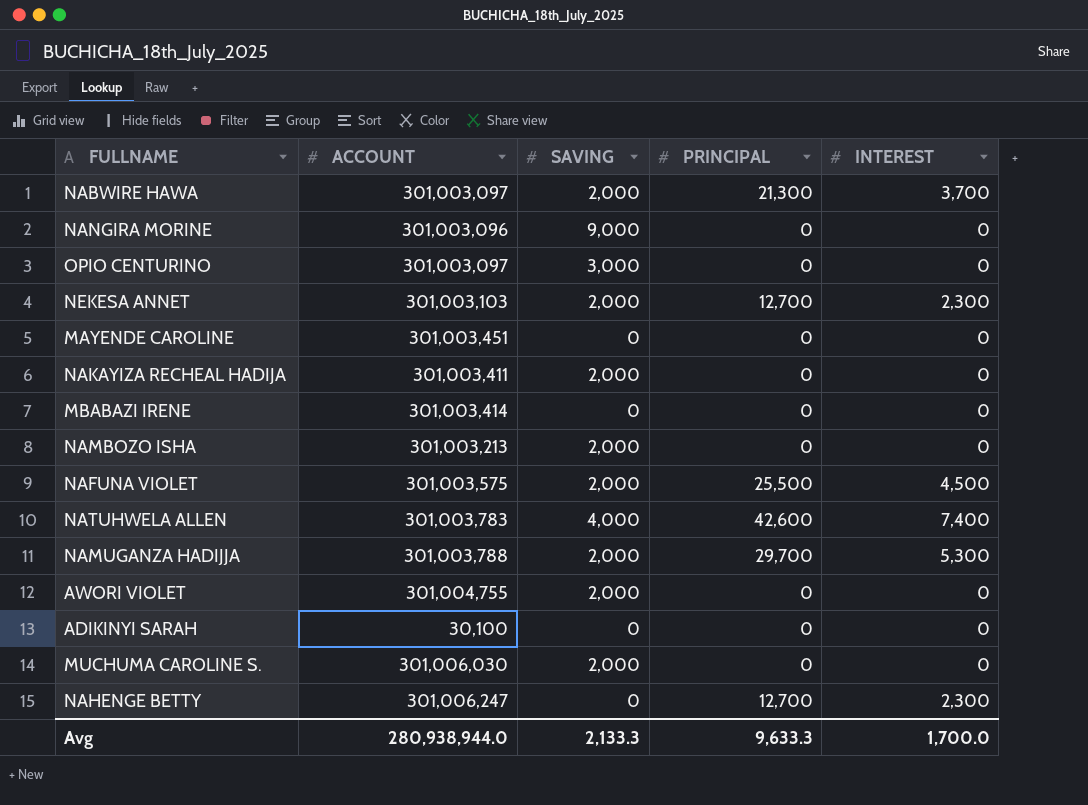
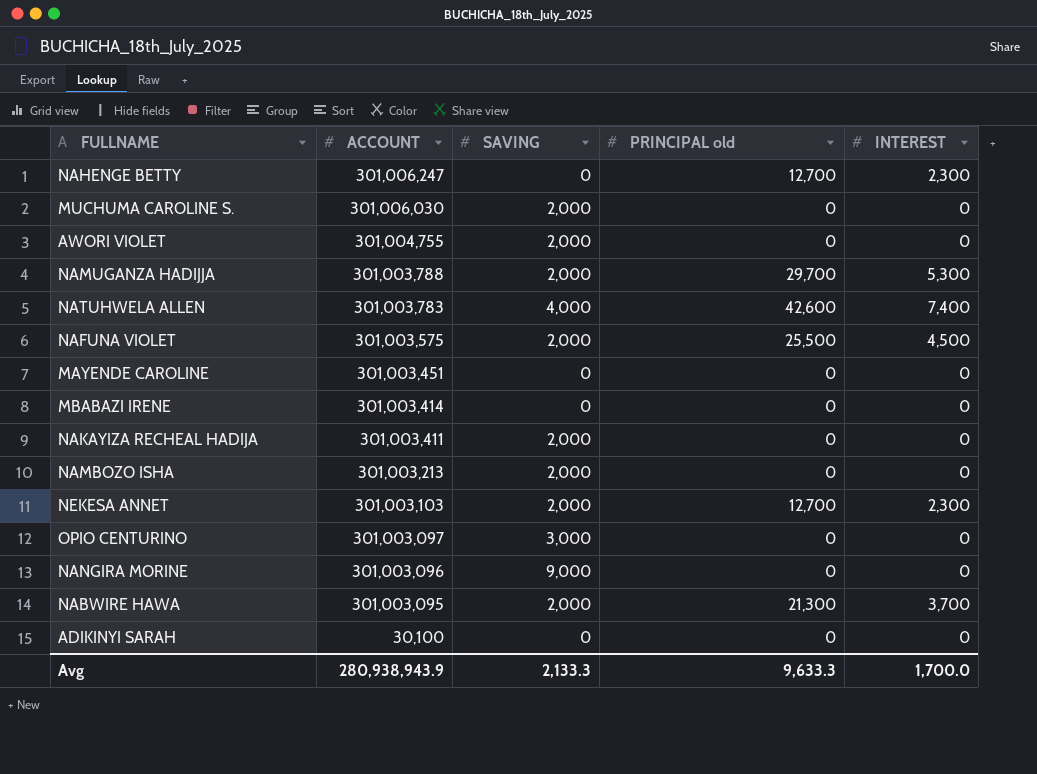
row order: none -> ACCOUNT descending
column name: PRINCIPAL -> PRINCIPAL old
NABWIRE HAWA | ACCOUNT: 301,003,097 -> 301,003,095
Avg | ACCOUNT: 280,938,944.0 -> 280,938,943.9

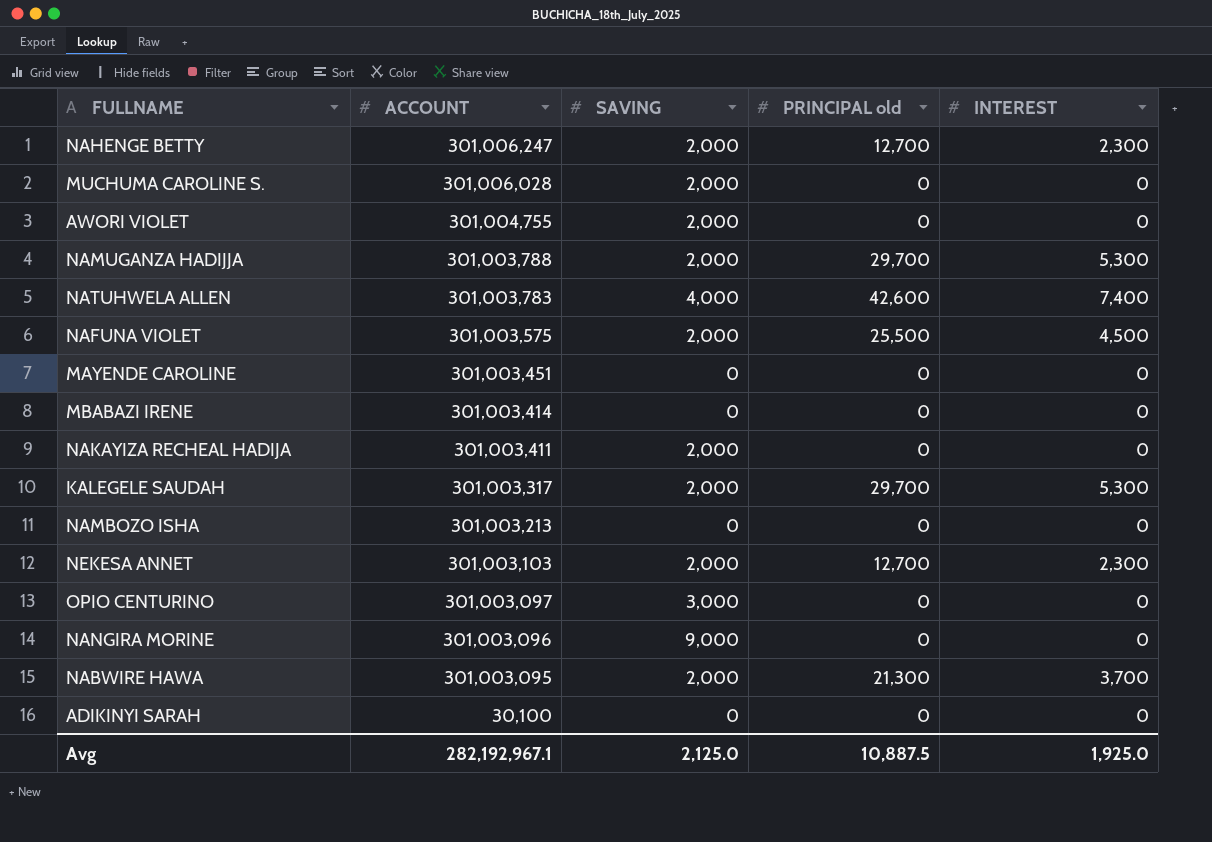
NAHENGE BETTY | SAVING: 0 -> 2,000
MUCHUMA CAROLINE S. | ACCOUNT: 301,006,030 -> 301,006,028
row KALEGELE SAUDAH: none -> 301,003,317 | 2,000 | 29,700 | 5,300
NAMBOZO ISHA | SAVING: 2,000 -> 0
Avg | ACCOUNT: 280,938,943.9 -> 282,192,967.1
Avg | SAVING: 2,133.3 -> 2,125.0
Avg | PRINCIPAL old: 9,633.3 -> 10,887.5
Avg | INTEREST: 1,700.0 -> 1,925.0

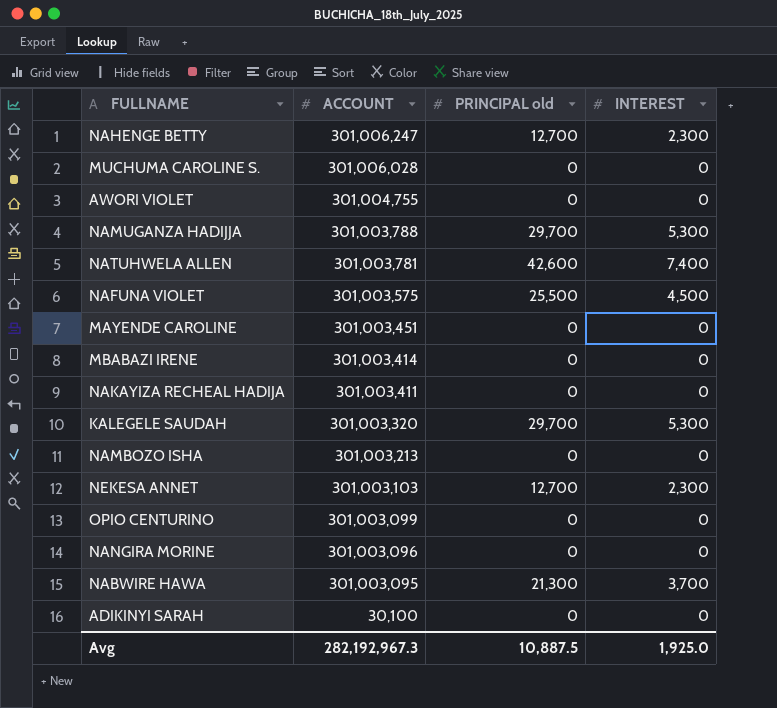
column SAVING | position: 3 -> none
NATUHWELA ALLEN | ACCOUNT: 301,003,783 -> 301,003,781
KALEGELE SAUDAH | ACCOUNT: 301,003,317 -> 301,003,320
OPIO CENTURINO | ACCOUNT: 301,003,097 -> 301,003,099
Avg | ACCOUNT: 282,192,967.1 -> 282,192,967.3

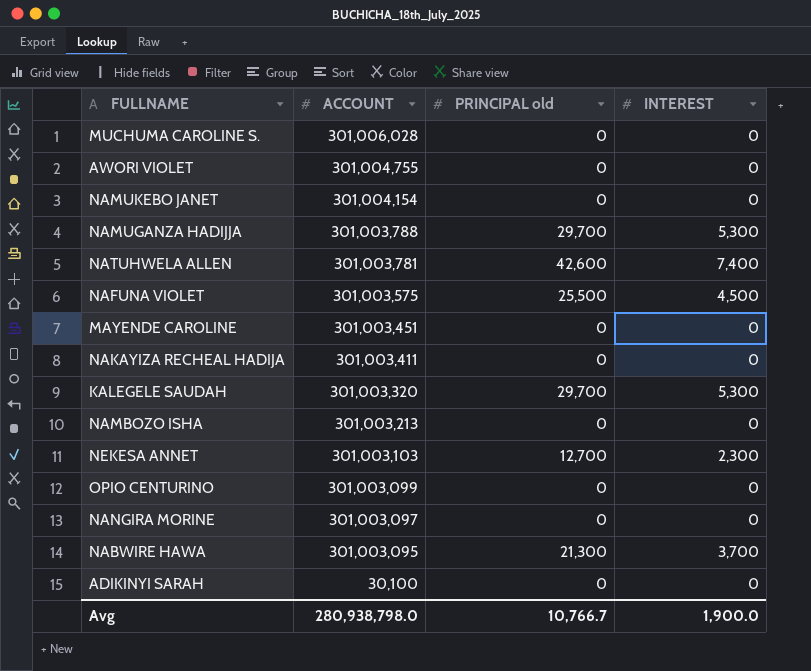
row NAHENGE BETTY: 301,006,247 | 12,700 | 2,300 -> none
row MBABAZI IRENE: 301,003,414 | 0 | 0 -> none
row NAMUKEBO JANET: none -> 301,004,154 | 0 | 0
NANGIRA MORINE | ACCOUNT: 301,003,096 -> 301,003,097
Avg | ACCOUNT: 282,192,967.3 -> 280,938,798.0
Avg | PRINCIPAL old: 10,887.5 -> 10,766.7
Avg | INTEREST: 1,925.0 -> 1,900.0

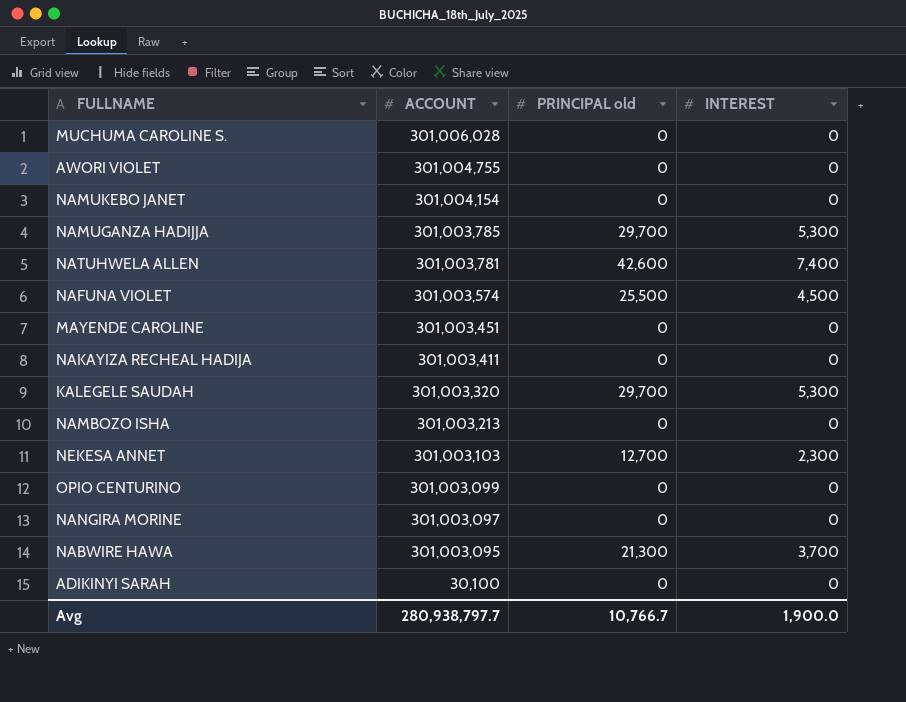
NAMUGANZA HADIJJA | ACCOUNT: 301,003,788 -> 301,003,785
NAFUNA VIOLET | ACCOUNT: 301,003,575 -> 301,003,574
Avg | ACCOUNT: 280,938,798.0 -> 280,938,797.7

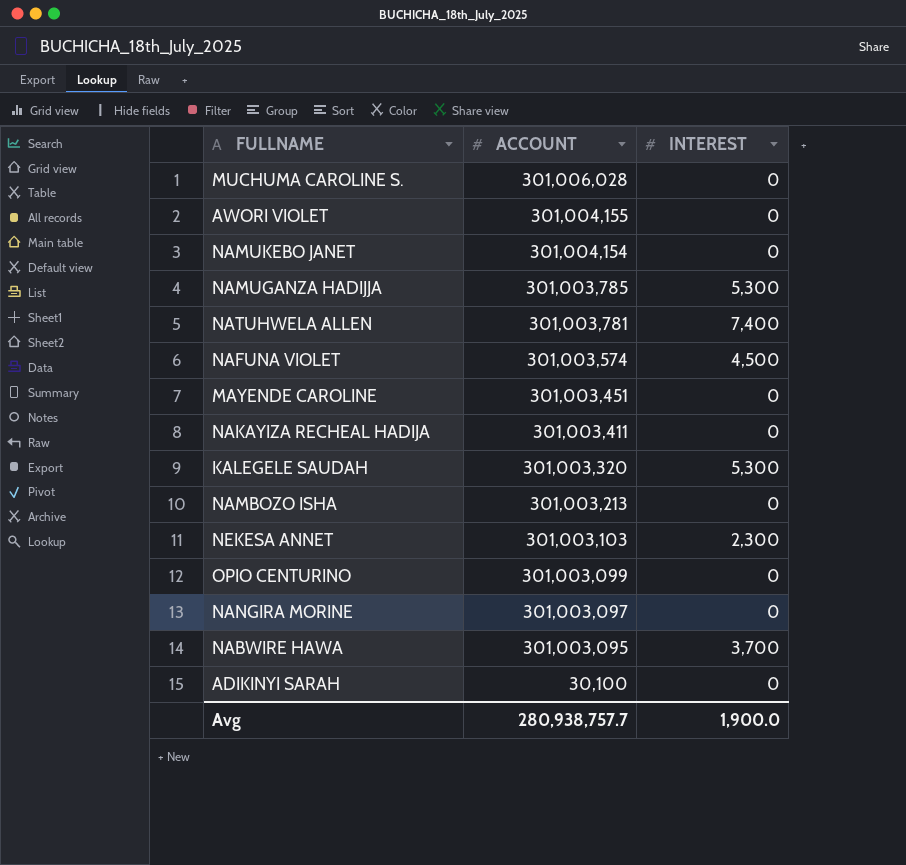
column PRINCIPAL old | position: 3 -> none
AWORI VIOLET | ACCOUNT: 301,004,755 -> 301,004,155
Avg | ACCOUNT: 280,938,797.7 -> 280,938,757.7

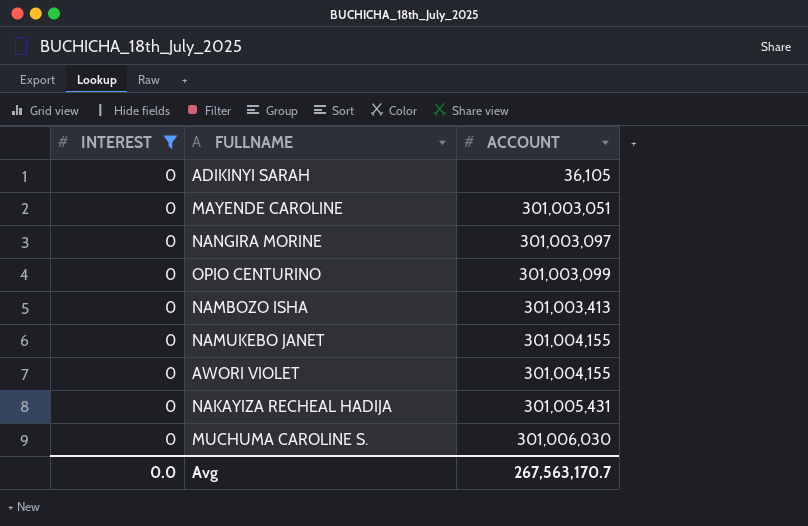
filter: none -> INTEREST = 0
row order: ACCOUNT descending -> ACCOUNT ascending
column INTEREST | position: 3 -> 1
ADIKINYI SARAH | ACCOUNT: 30,100 -> 36,105
MAYENDE CAROLINE | ACCOUNT: 301,003,451 -> 301,003,051
NAMBOZO ISHA | ACCOUNT: 301,003,213 -> 301,003,413
NAMUKEBO JANET | ACCOUNT: 301,004,154 -> 301,004,155
NAKAYIZA RECHEAL HADIJA | ACCOUNT: 301,003,411 -> 301,005,431
MUCHUMA CAROLINE S. | ACCOUNT: 301,006,028 -> 301,006,030
Avg | INTEREST: 1,900.0 -> 0.0
Avg | ACCOUNT: 280,938,757.7 -> 267,563,170.7

